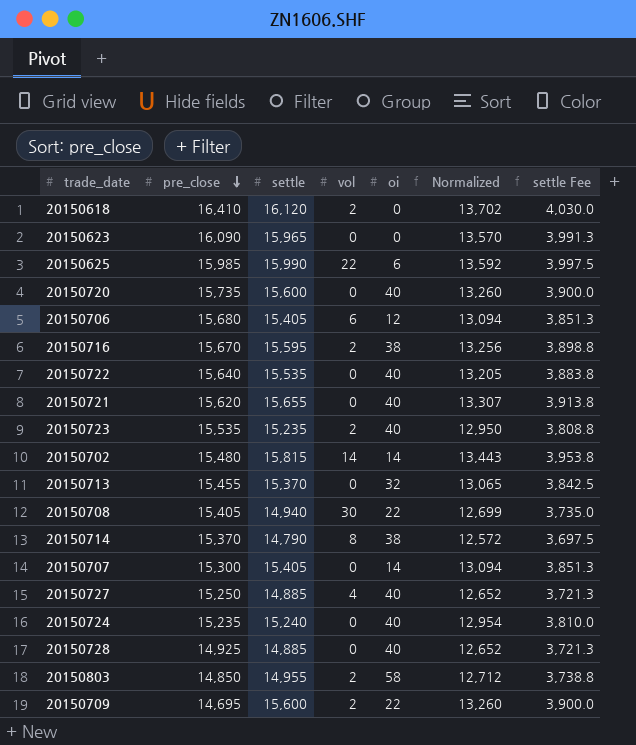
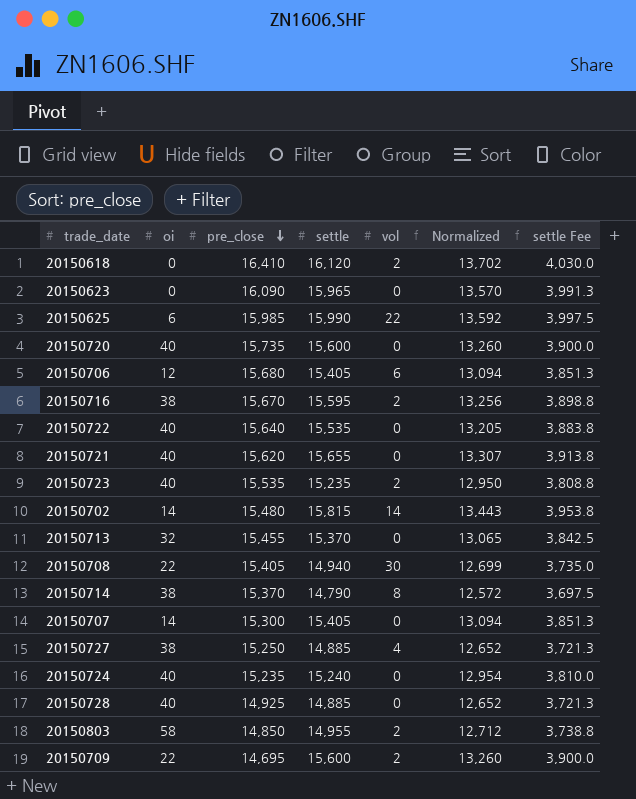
column oi | position: 5 -> 2
20150727 | oi: 40 -> 38

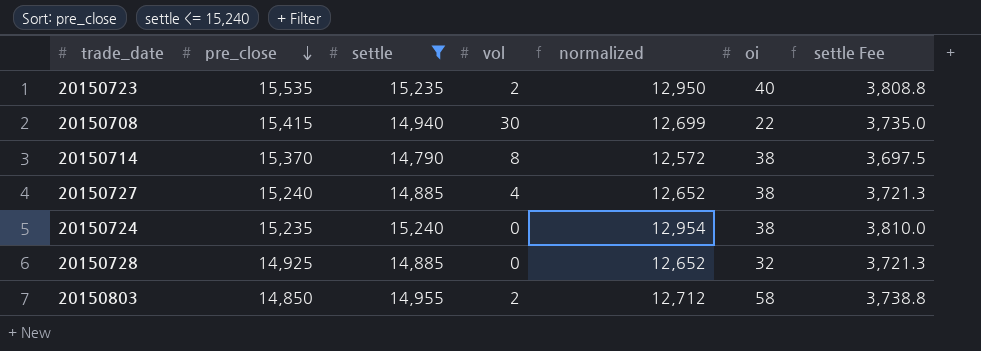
filter: none -> settle <= 15,240
column name: Normalized -> normalized
column oi | position: 2 -> 6
20150708 | pre_close: 15,405 -> 15,415
20150727 | pre_close: 15,250 -> 15,240
20150724 | oi: 40 -> 38
20150728 | oi: 40 -> 32

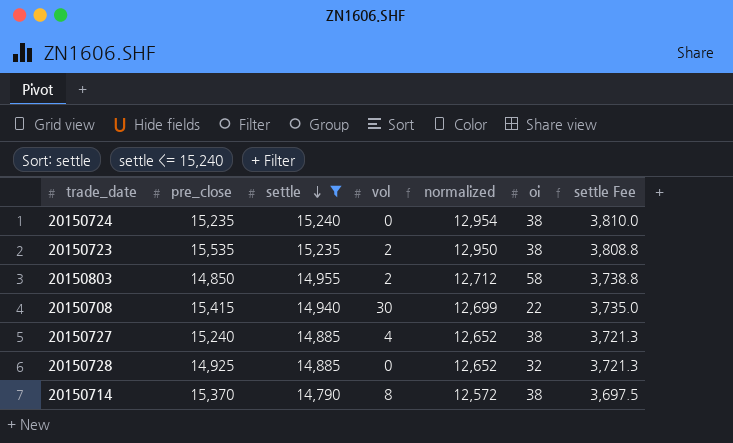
row order: pre_close descending -> settle descending
20150723 | oi: 40 -> 38

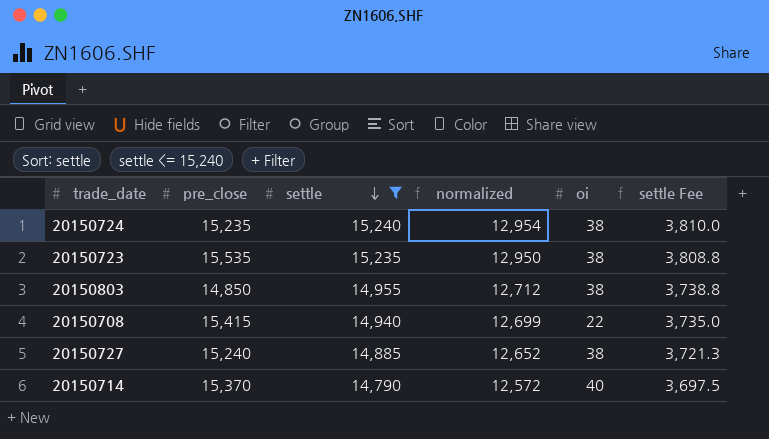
column vol | position: 4 -> none
row 20150728: 14,925 | 14,885 | 0 | 12,652 | 32 | 3,721.3 -> none
20150803 | oi: 58 -> 38
20150714 | oi: 38 -> 40

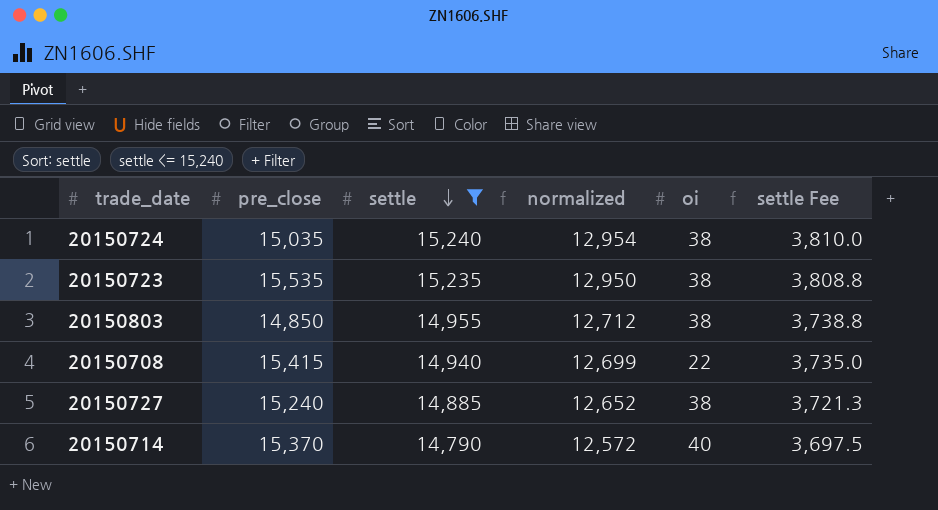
20150724 | pre_close: 15,235 -> 15,035

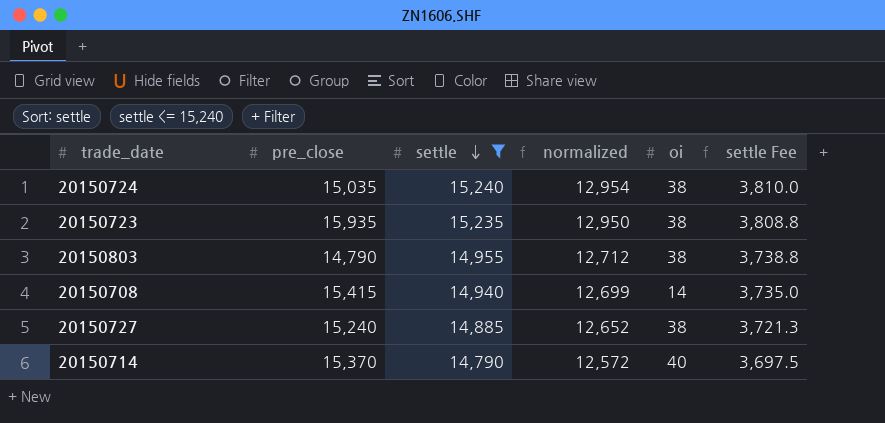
20150723 | pre_close: 15,535 -> 15,935
20150803 | pre_close: 14,850 -> 14,790
20150708 | oi: 22 -> 14

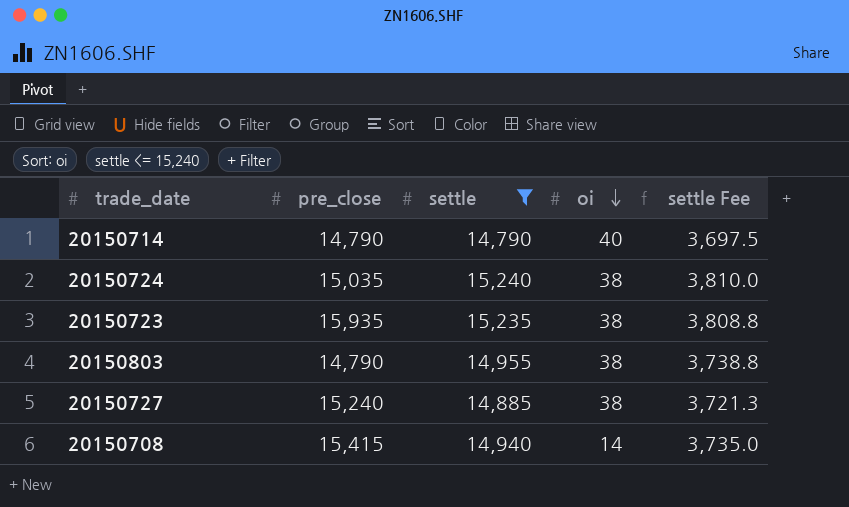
row order: settle descending -> oi descending
column normalized | formula: [settle] * 0.85 -> none
20150714 | pre_close: 15,370 -> 14,790

